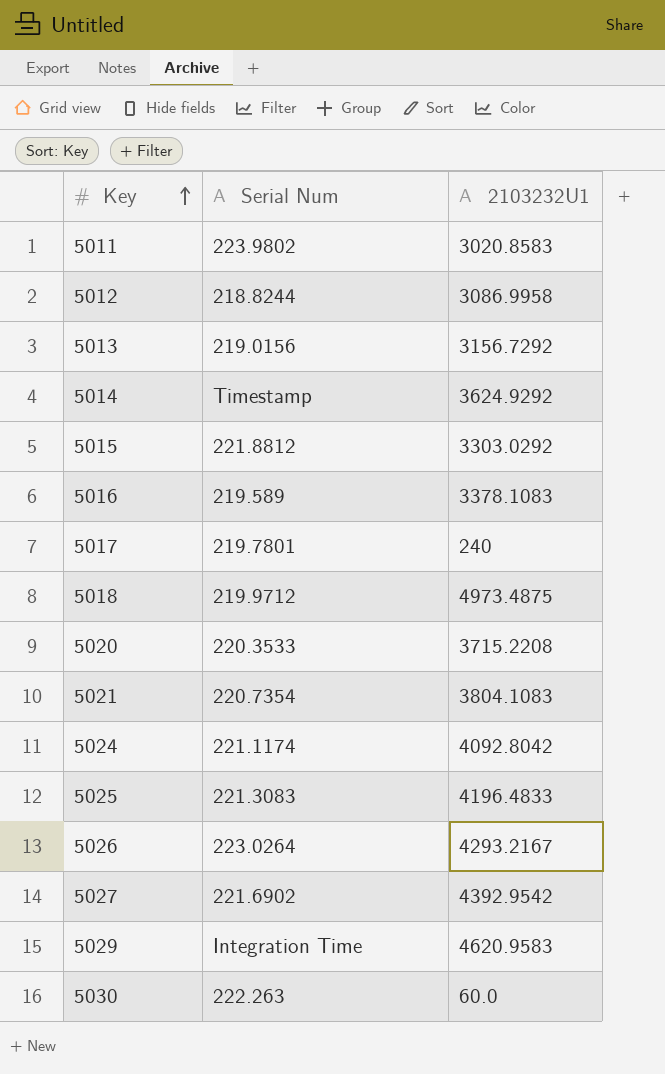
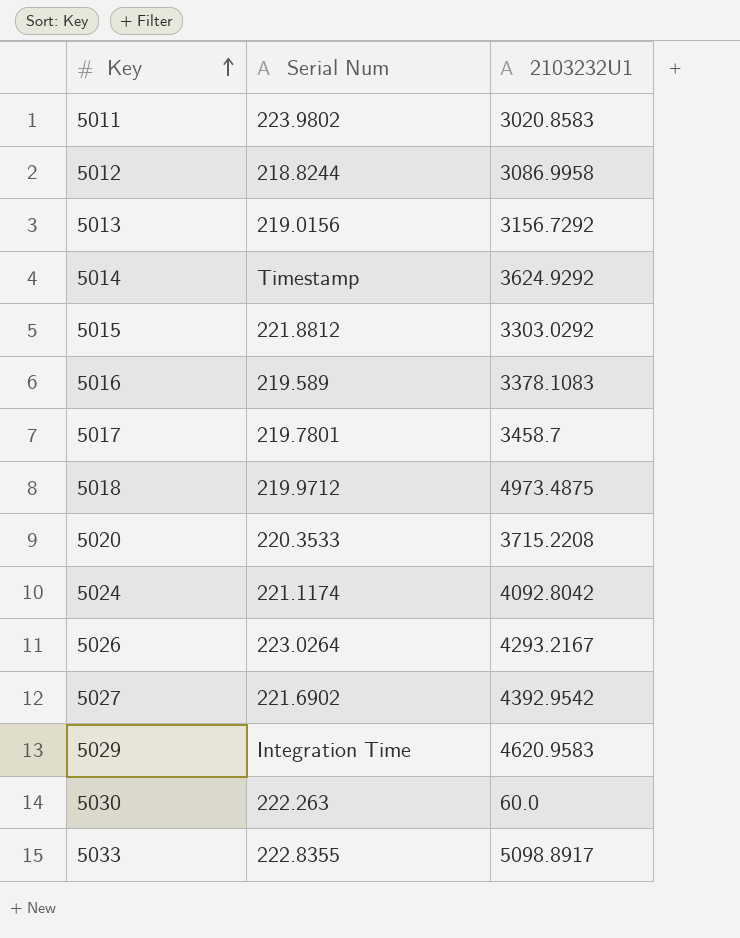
row 5021: 220.7354 | 3804.1083 -> none
row 5025: 221.3083 | 4196.4833 -> none
5017 | 2103232U1: 240 -> 3458.7
row 5033: none -> 222.8355 | 5098.8917

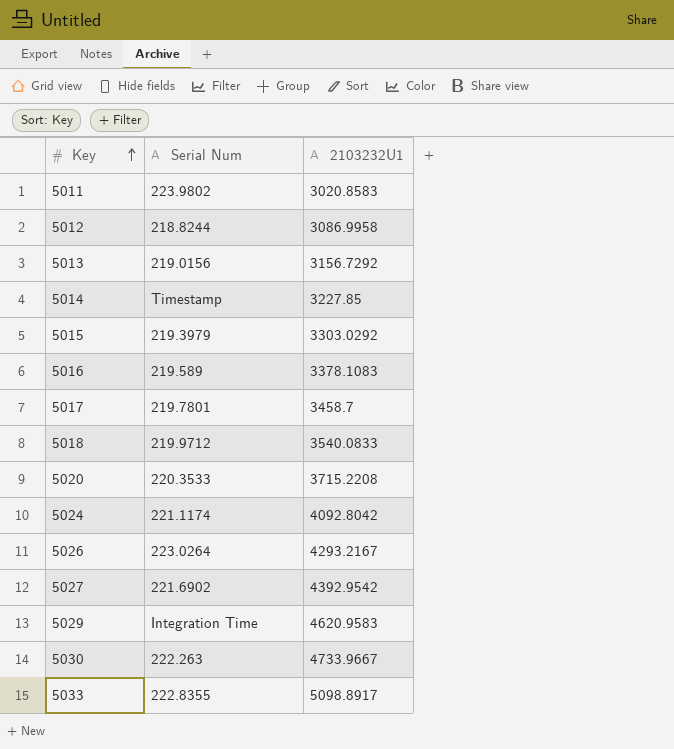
5014 | 2103232U1: 3624.9292 -> 3227.85
5015 | Serial Num: 221.8812 -> 219.3979
5018 | 2103232U1: 4973.4875 -> 3540.0833
5030 | 2103232U1: 60.0 -> 4733.9667

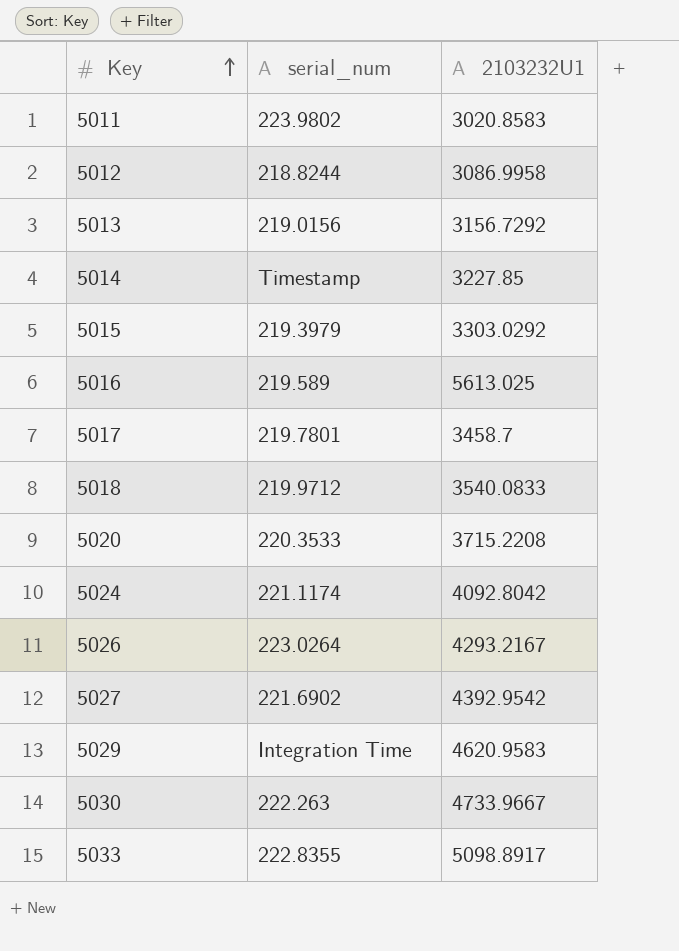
column name: Serial Num -> serial_num
5016 | 2103232U1: 3378.1083 -> 5613.025

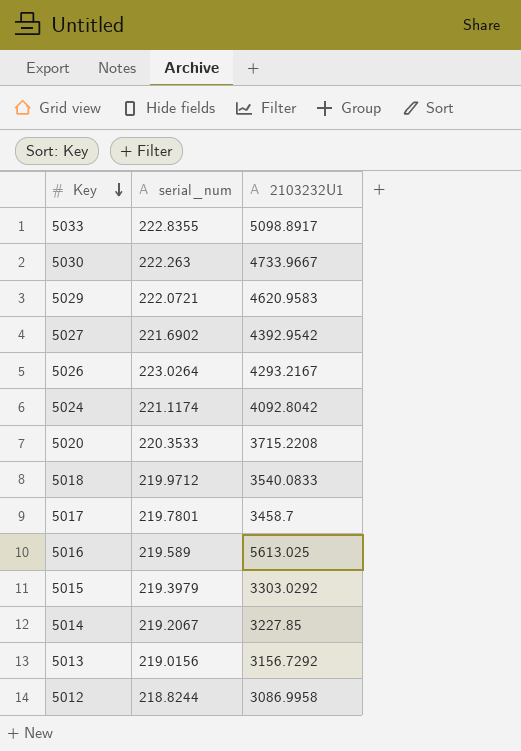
row order: Key ascending -> Key descending
row 5011: 223.9802 | 3020.8583 -> none
5029 | serial_num: Integration Time -> 222.0721
5014 | serial_num: Timestamp -> 219.2067

